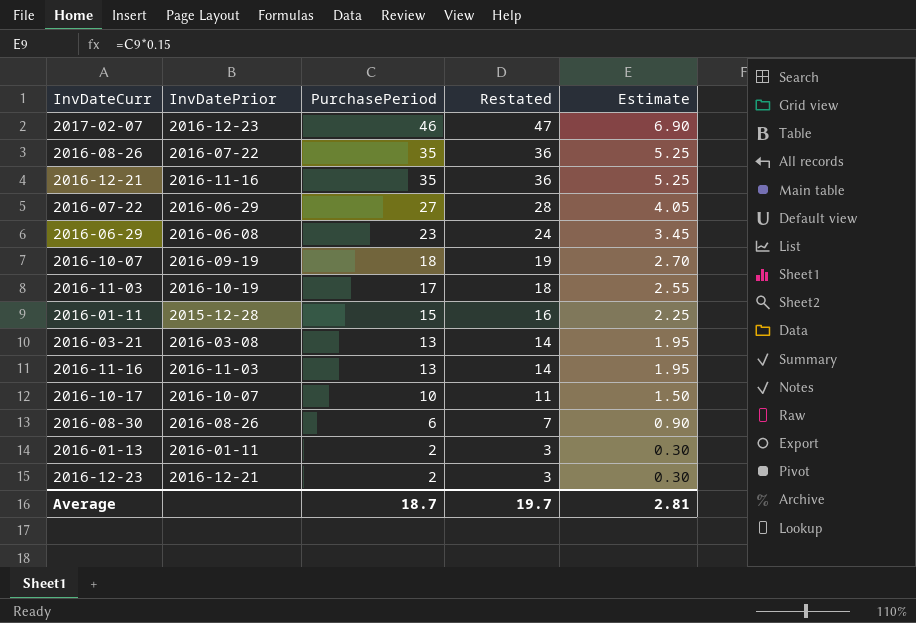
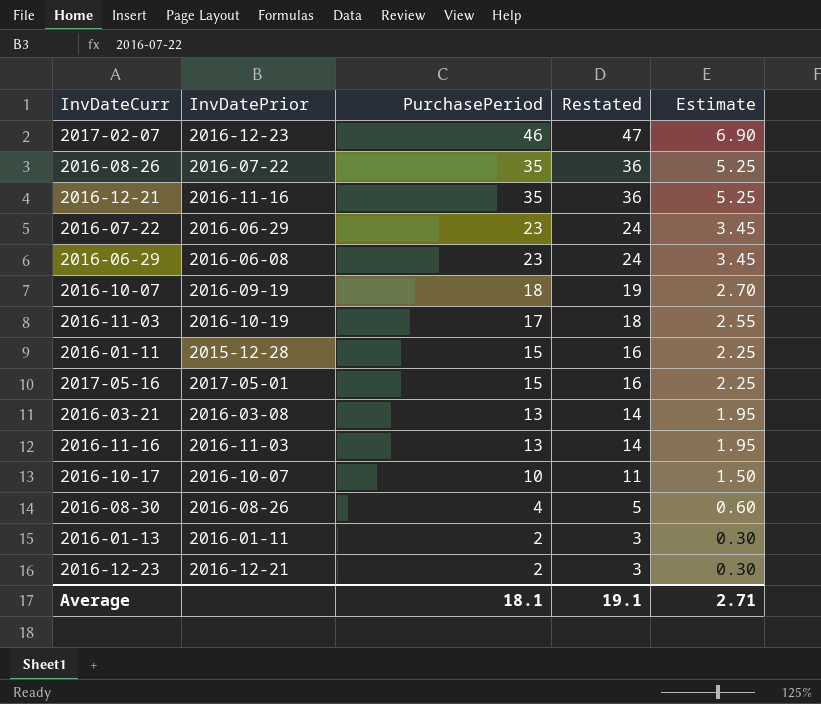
2016-07-22 | PurchasePeriod: 27 -> 23
2016-07-22 | Restated: 28 -> 24
2016-07-22 | Estimate: 4.05 -> 3.45
row 2017-05-16: none -> 2017-05-01 | 15 | 16 | 2.25
2016-08-30 | PurchasePeriod: 6 -> 4
2016-08-30 | Restated: 7 -> 5
2016-08-30 | Estimate: 0.90 -> 0.60
Average | PurchasePeriod: 18.7 -> 18.1
Average | Restated: 19.7 -> 19.1
Average | Estimate: 2.81 -> 2.71

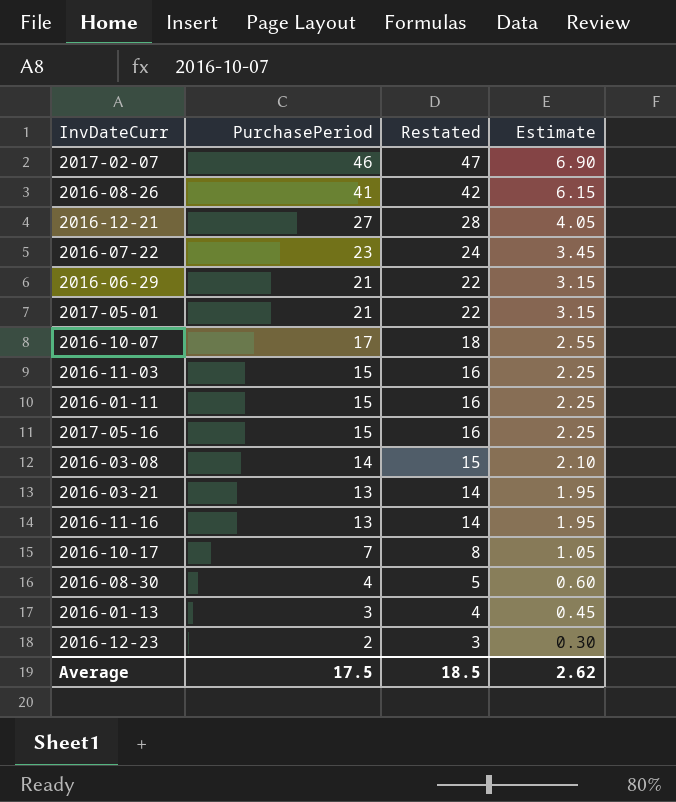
column InvDatePrior | position: 2 -> none
2016-08-26 | PurchasePeriod: 35 -> 41
2016-08-26 | Restated: 36 -> 42
2016-08-26 | Estimate: 5.25 -> 6.15
2016-12-21 | PurchasePeriod: 35 -> 27
2016-12-21 | Restated: 36 -> 28
2016-12-21 | Estimate: 5.25 -> 4.05
2016-06-29 | PurchasePeriod: 23 -> 21
2016-06-29 | Restated: 24 -> 22
2016-06-29 | Estimate: 3.45 -> 3.15
row 2017-05-01: none -> 21 | 22 | 3.15
2016-10-07 | PurchasePeriod: 18 -> 17
2016-10-07 | Restated: 19 -> 18
2016-10-07 | Estimate: 2.70 -> 2.55
2016-11-03 | PurchasePeriod: 17 -> 15
2016-11-03 | Restated: 18 -> 16
2016-11-03 | Estimate: 2.55 -> 2.25
row 2016-03-08: none -> 14 | 15 | 2.10
2016-10-17 | PurchasePeriod: 10 -> 7
2016-10-17 | Restated: 11 -> 8
2016-10-17 | Estimate: 1.50 -> 1.05
2016-01-13 | PurchasePeriod: 2 -> 3
2016-01-13 | Restated: 3 -> 4
2016-01-13 | Estimate: 0.30 -> 0.45
Average | PurchasePeriod: 18.1 -> 17.5
Average | Restated: 19.1 -> 18.5
Average | Estimate: 2.71 -> 2.62

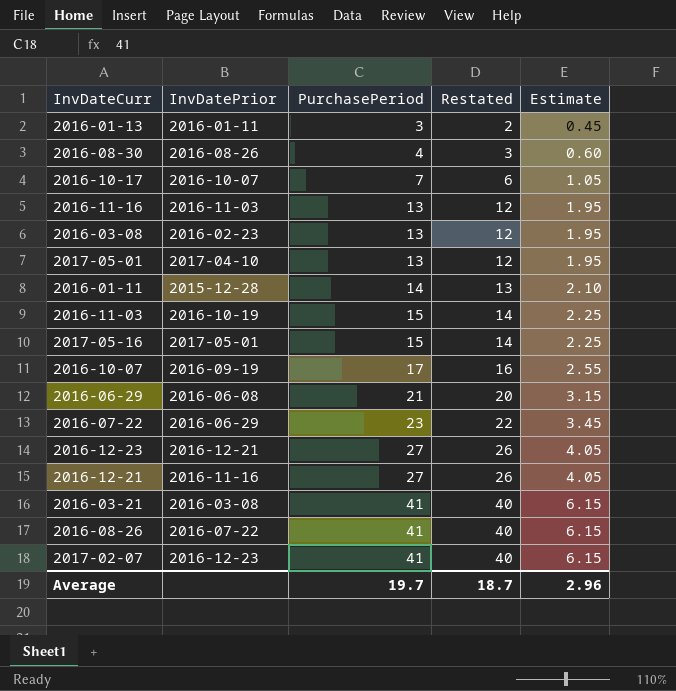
row order: PurchasePeriod descending -> PurchasePeriod ascending
column InvDatePrior | position: none -> 2
column Restated | formula: [PurchasePeriod] + 1 -> [PurchasePeriod] - 1
2016-03-08 | PurchasePeriod: 14 -> 13
2016-03-08 | Estimate: 2.10 -> 1.95
2017-05-01 | PurchasePeriod: 21 -> 13
2017-05-01 | Estimate: 3.15 -> 1.95
2016-01-11 | PurchasePeriod: 15 -> 14
2016-01-11 | Estimate: 2.25 -> 2.10
2016-12-23 | PurchasePeriod: 2 -> 27
2016-12-23 | Estimate: 0.30 -> 4.05
2016-03-21 | PurchasePeriod: 13 -> 41
2016-03-21 | Estimate: 1.95 -> 6.15
2017-02-07 | PurchasePeriod: 46 -> 41
2017-02-07 | Estimate: 6.90 -> 6.15
Average | PurchasePeriod: 17.5 -> 19.7
Average | Restated: 18.5 -> 18.7
Average | Estimate: 2.62 -> 2.96

